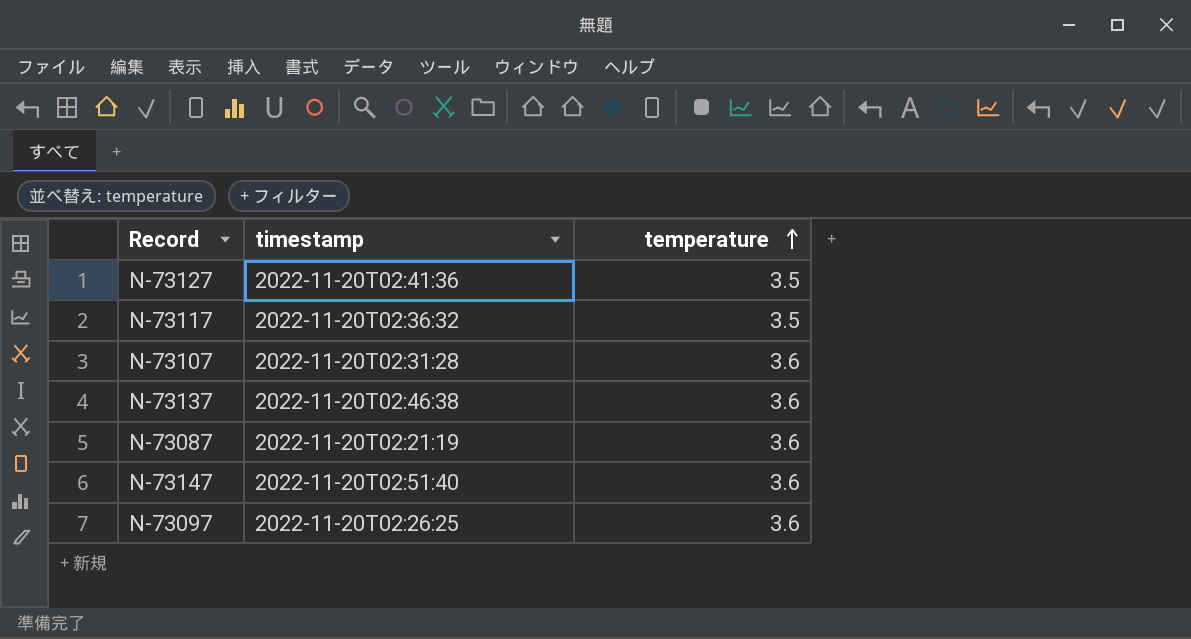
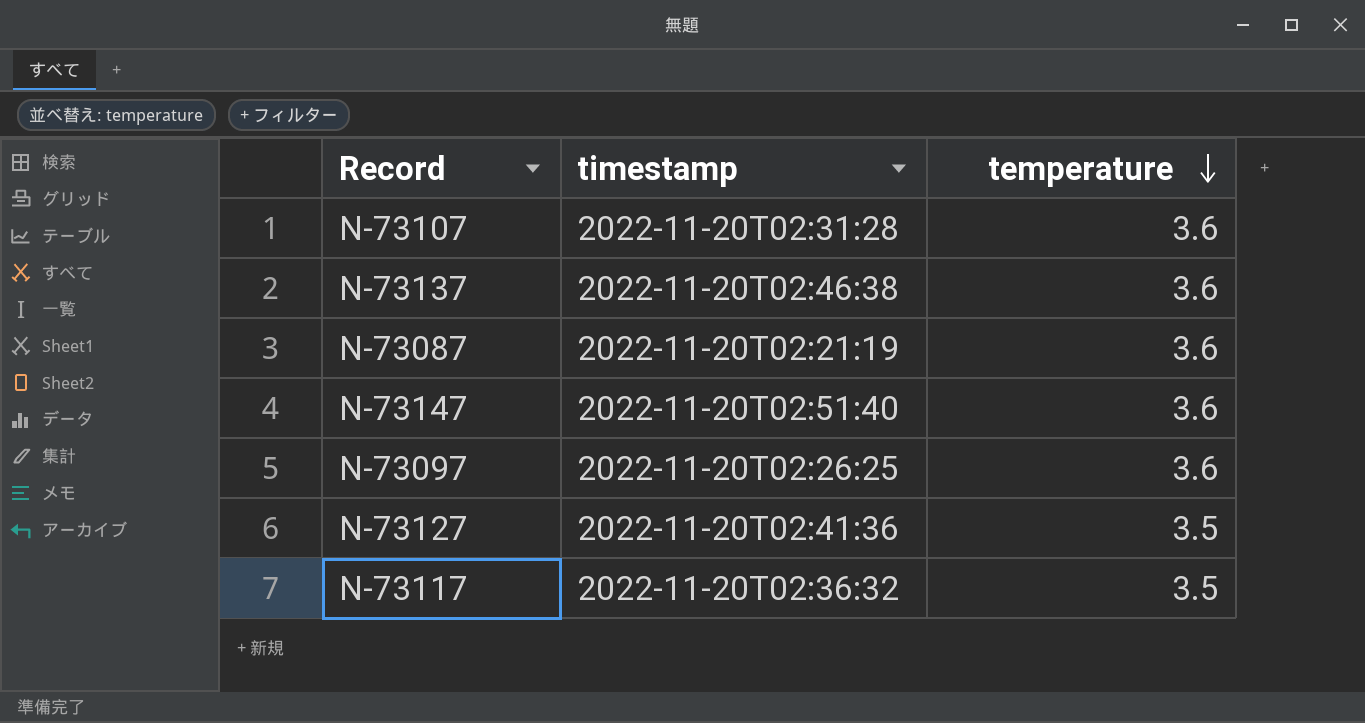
row order: temperature ascending -> temperature descending

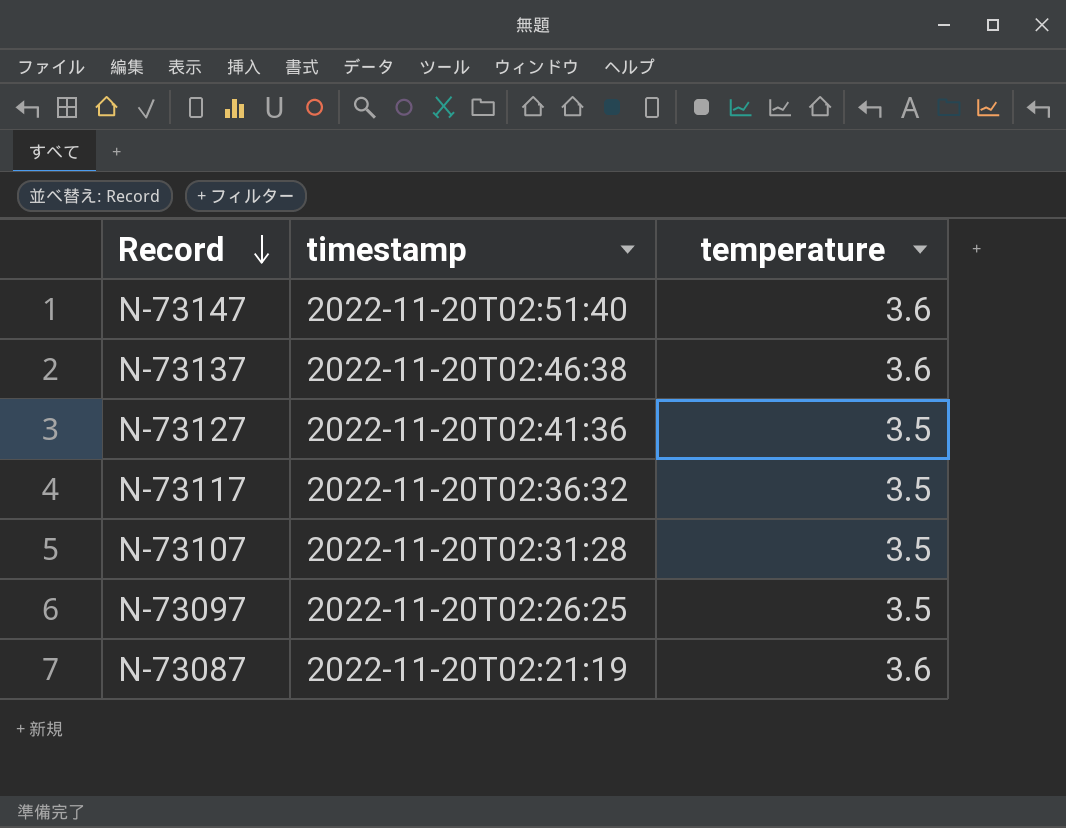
row order: temperature descending -> Record descending
N-73107 | temperature: 3.6 -> 3.5
N-73097 | temperature: 3.6 -> 3.5

